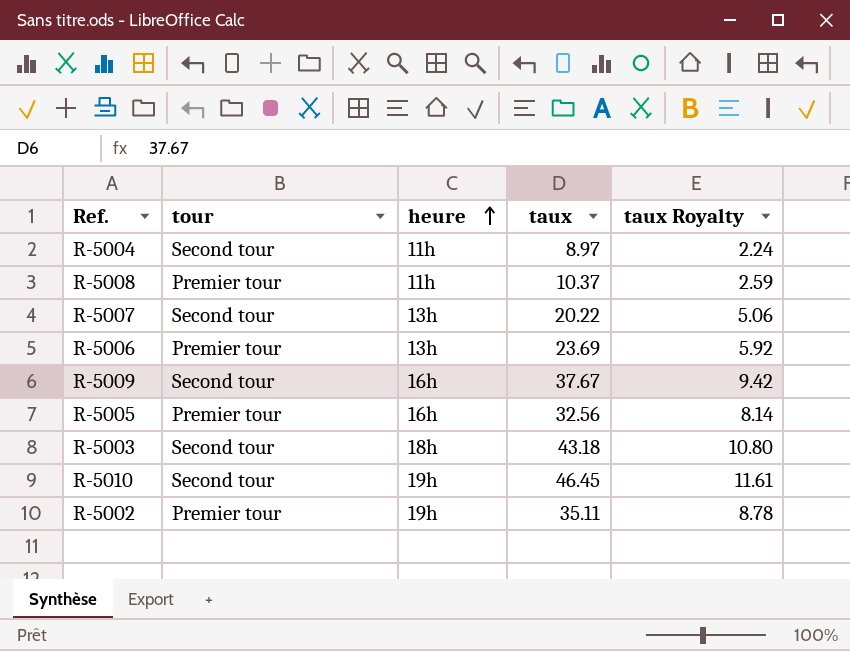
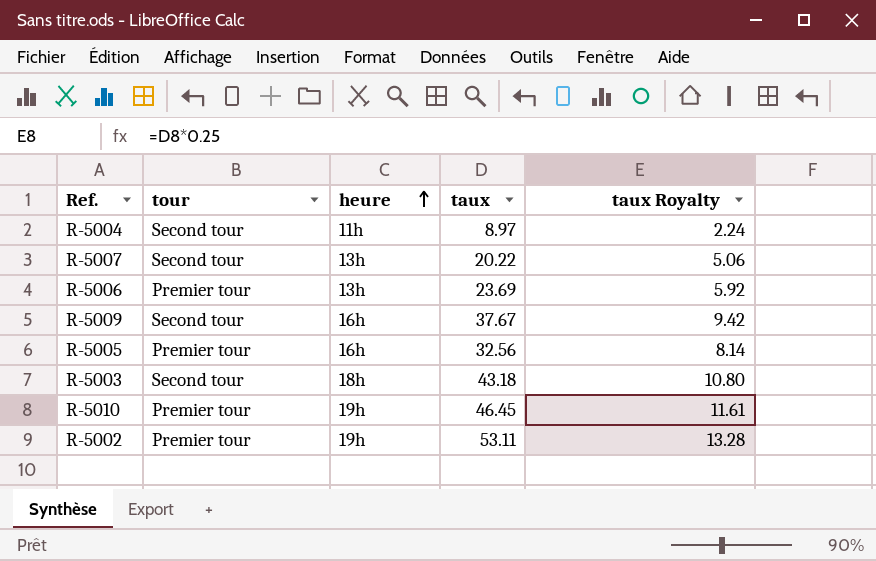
row R-5008: Premier tour | 11h | 10.37 | 2.59 -> none
R-5010 | tour: Second tour -> Premier tour
R-5002 | taux: 35.11 -> 53.11
R-5002 | taux Royalty: 8.78 -> 13.28

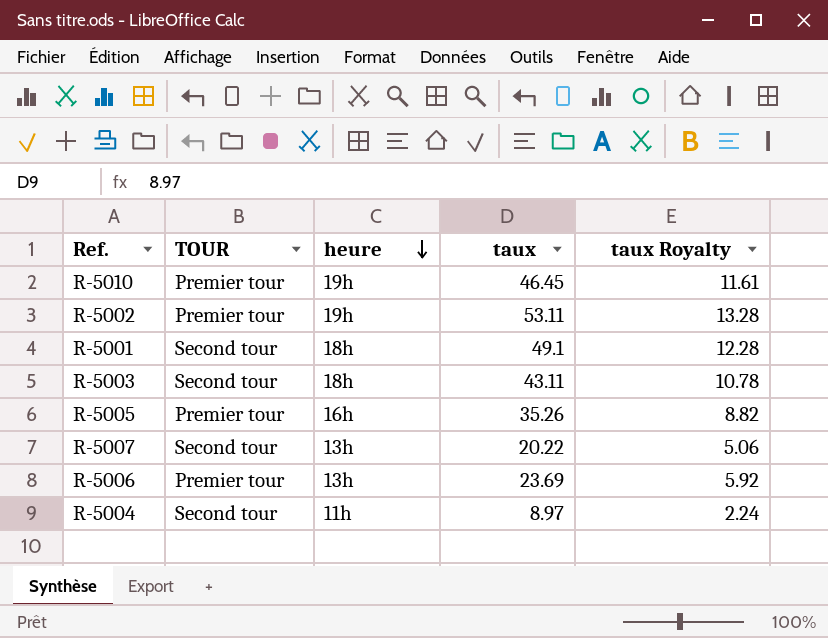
row order: heure ascending -> heure descending
column name: tour -> TOUR
row R-5009: Second tour | 16h | 37.67 | 9.42 -> none
row R-5001: none -> Second tour | 18h | 49.1 | 12.28
R-5003 | taux: 43.18 -> 43.11
R-5003 | taux Royalty: 10.80 -> 10.78
R-5005 | taux: 32.56 -> 35.26
R-5005 | taux Royalty: 8.14 -> 8.82

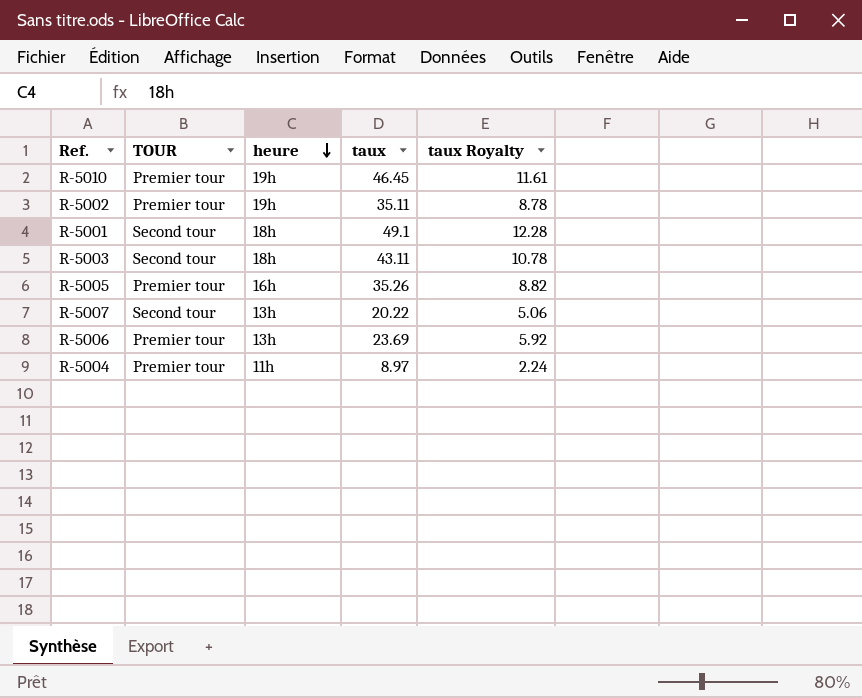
R-5002 | taux: 53.11 -> 35.11
R-5002 | taux Royalty: 13.28 -> 8.78
R-5004 | TOUR: Second tour -> Premier tour

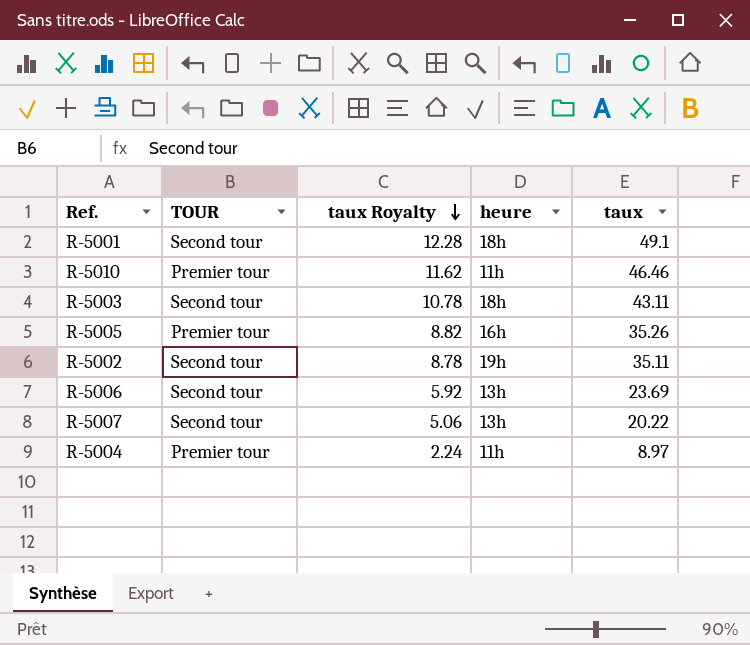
row order: heure descending -> taux Royalty descending
column taux Royalty | position: 5 -> 3
R-5010 | taux Royalty: 11.61 -> 11.62
R-5010 | heure: 19h -> 11h
R-5010 | taux: 46.45 -> 46.46
R-5002 | TOUR: Premier tour -> Second tour
R-5006 | TOUR: Premier tour -> Second tour

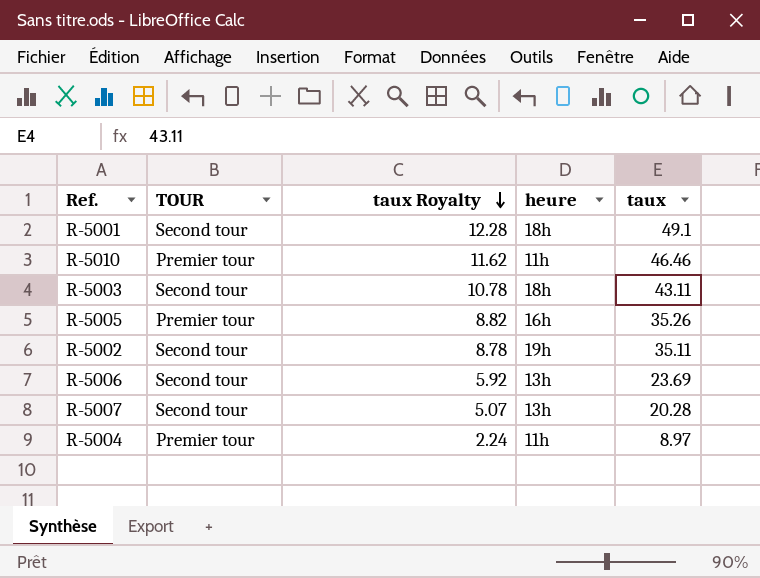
R-5007 | taux Royalty: 5.06 -> 5.07
R-5007 | taux: 20.22 -> 20.28

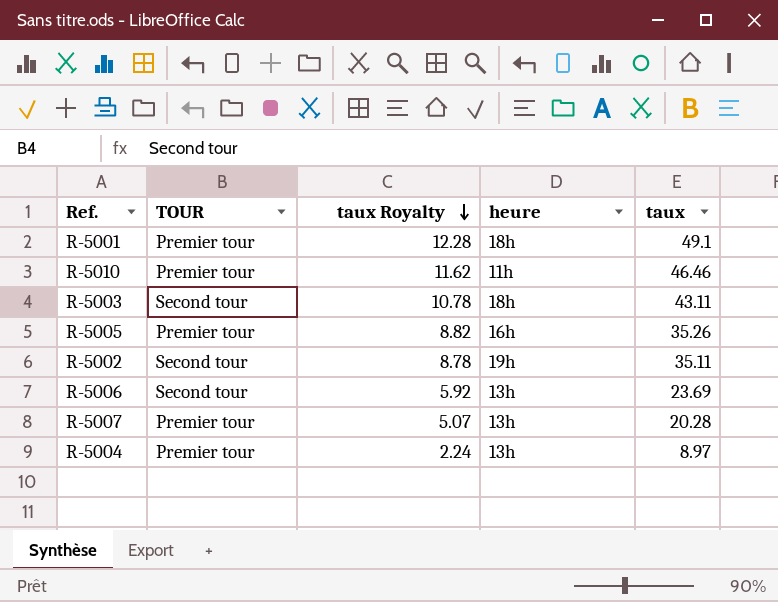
R-5001 | TOUR: Second tour -> Premier tour
R-5007 | TOUR: Second tour -> Premier tour
R-5004 | heure: 11h -> 13h

